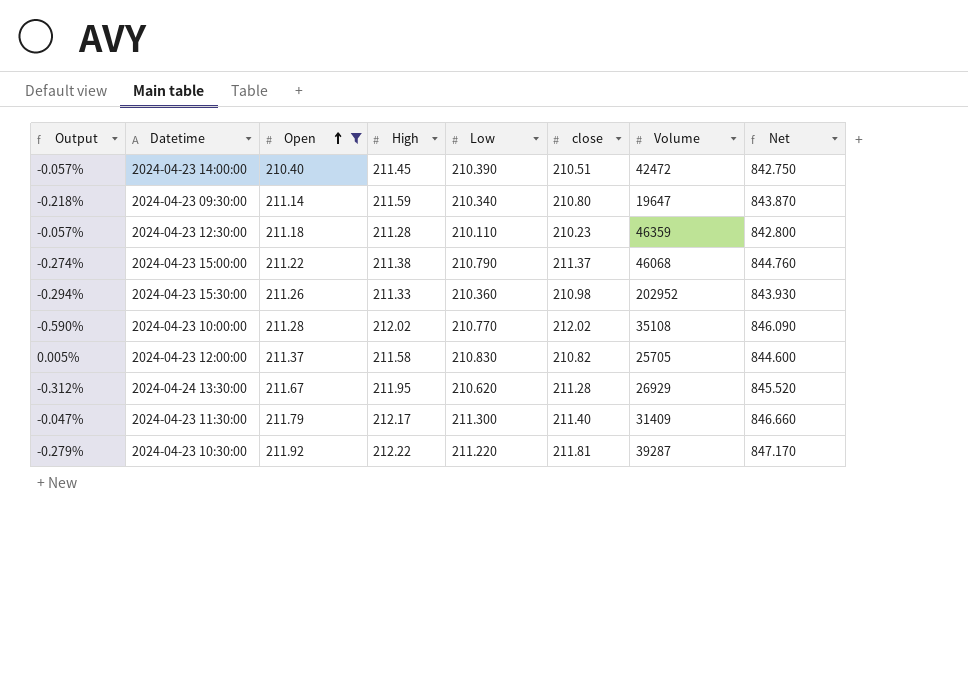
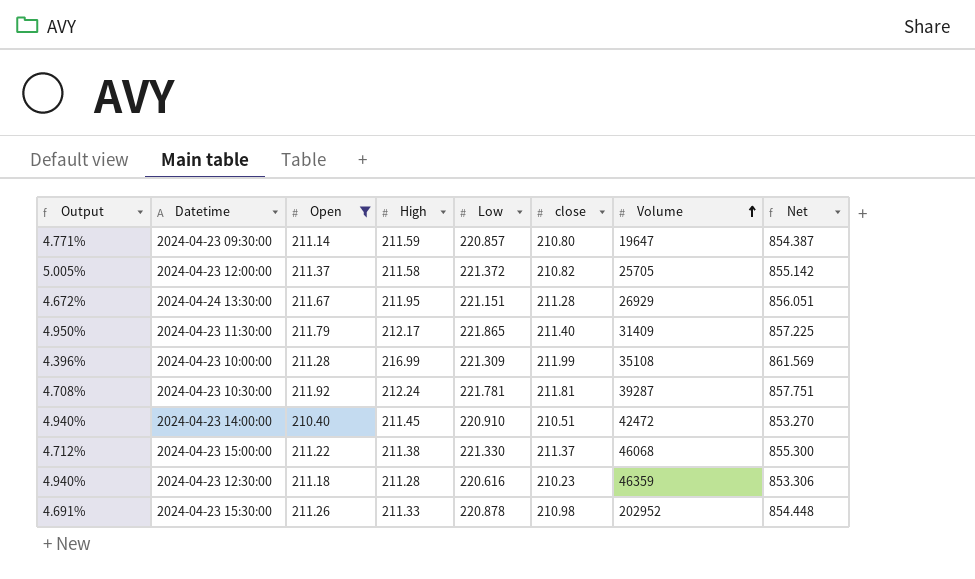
row order: Open ascending -> Volume ascending
2024-04-23 09:30:00 | Output: -0.218% -> 4.771%
2024-04-23 09:30:00 | Low: 210.340 -> 220.857
2024-04-23 09:30:00 | Net: 843.870 -> 854.387
2024-04-23 12:00:00 | Output: 0.005% -> 5.005%
2024-04-23 12:00:00 | Low: 210.830 -> 221.372
2024-04-23 12:00:00 | Net: 844.600 -> 855.142
2024-04-24 13:30:00 | Output: -0.312% -> 4.672%
2024-04-24 13:30:00 | Low: 210.620 -> 221.151
2024-04-24 13:30:00 | Net: 845.520 -> 856.051
2024-04-23 11:30:00 | Output: -0.047% -> 4.950%
2024-04-23 11:30:00 | Low: 211.300 -> 221.865
2024-04-23 11:30:00 | Net: 846.660 -> 857.225
2024-04-23 10:00:00 | Output: -0.590% -> 4.396%
2024-04-23 10:00:00 | High: 212.02 -> 216.99
2024-04-23 10:00:00 | Low: 210.770 -> 221.309
2024-04-23 10:00:00 | close: 212.02 -> 211.99
2024-04-23 10:00:00 | Net: 846.090 -> 861.569
2024-04-23 10:30:00 | Output: -0.279% -> 4.708%
2024-04-23 10:30:00 | High: 212.22 -> 212.24
2024-04-23 10:30:00 | Low: 211.220 -> 221.781
2024-04-23 10:30:00 | Net: 847.170 -> 857.751
2024-04-23 14:00:00 | Output: -0.057% -> 4.940%
2024-04-23 14:00:00 | Low: 210.390 -> 220.910
2024-04-23 14:00:00 | Net: 842.750 -> 853.270
2024-04-23 15:00:00 | Output: -0.274% -> 4.712%
2024-04-23 15:00:00 | Low: 210.790 -> 221.330
2024-04-23 15:00:00 | Net: 844.760 -> 855.300
2024-04-23 12:30:00 | Output: -0.057% -> 4.940%
2024-04-23 12:30:00 | Low: 210.110 -> 220.616
2024-04-23 12:30:00 | Net: 842.800 -> 853.306
2024-04-23 15:30:00 | Output: -0.294% -> 4.691%
2024-04-23 15:30:00 | Low: 210.360 -> 220.878
2024-04-23 15:30:00 | Net: 843.930 -> 854.448

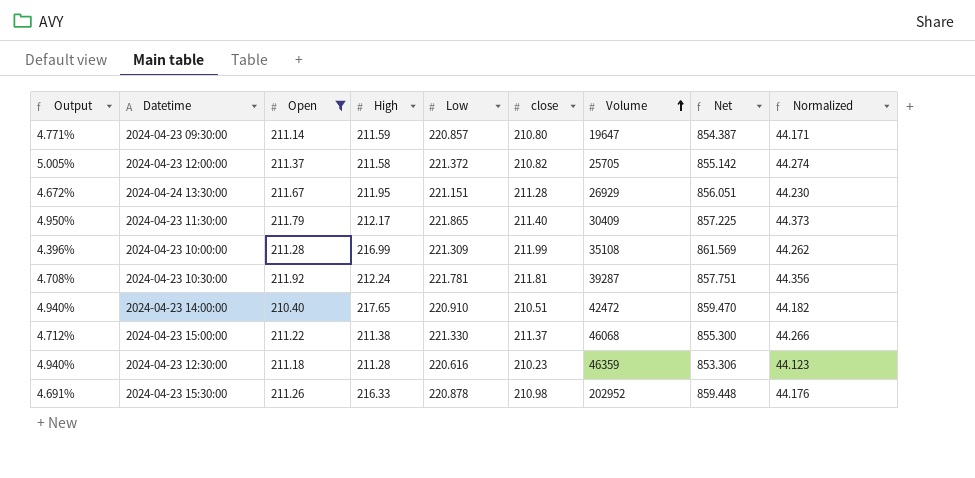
column Normalized | formula: none -> [Low] * 0.2
2024-04-23 11:30:00 | Volume: 31409 -> 30409
2024-04-23 14:00:00 | High: 211.45 -> 217.65
2024-04-23 14:00:00 | Net: 853.270 -> 859.470
2024-04-23 15:30:00 | High: 211.33 -> 216.33
2024-04-23 15:30:00 | Net: 854.448 -> 859.448

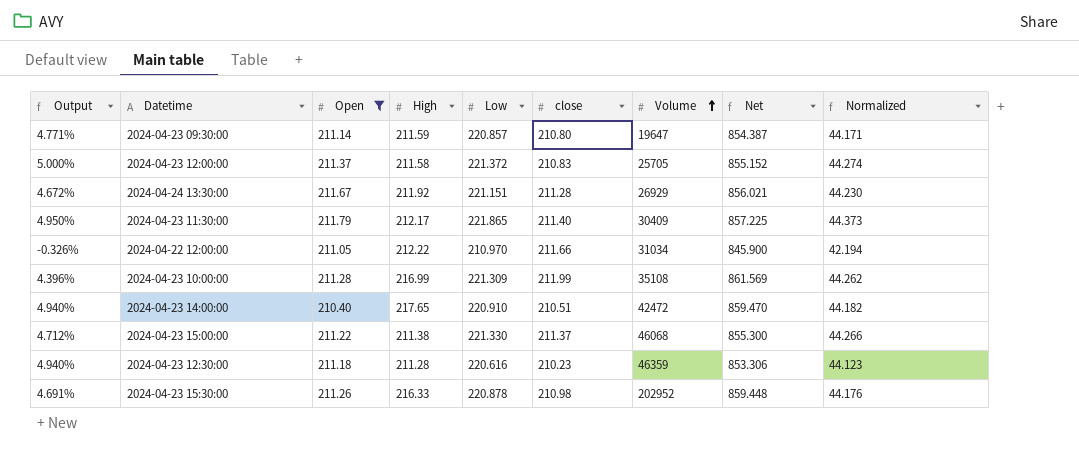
row 2024-04-23 10:30:00: 4.708% | 211.92 | 212.24 | 221.781 | 211.81 | 39287 | 857.751 | 44.356 -> none
2024-04-23 12:00:00 | Output: 5.005% -> 5.000%
2024-04-23 12:00:00 | close: 210.82 -> 210.83
2024-04-23 12:00:00 | Net: 855.142 -> 855.152
2024-04-24 13:30:00 | High: 211.95 -> 211.92
2024-04-24 13:30:00 | Net: 856.051 -> 856.021
row 2024-04-22 12:00:00: none -> -0.326% | 211.05 | 212.22 | 210.970 | 211.66 | 31034 | 845.900 | 42.194

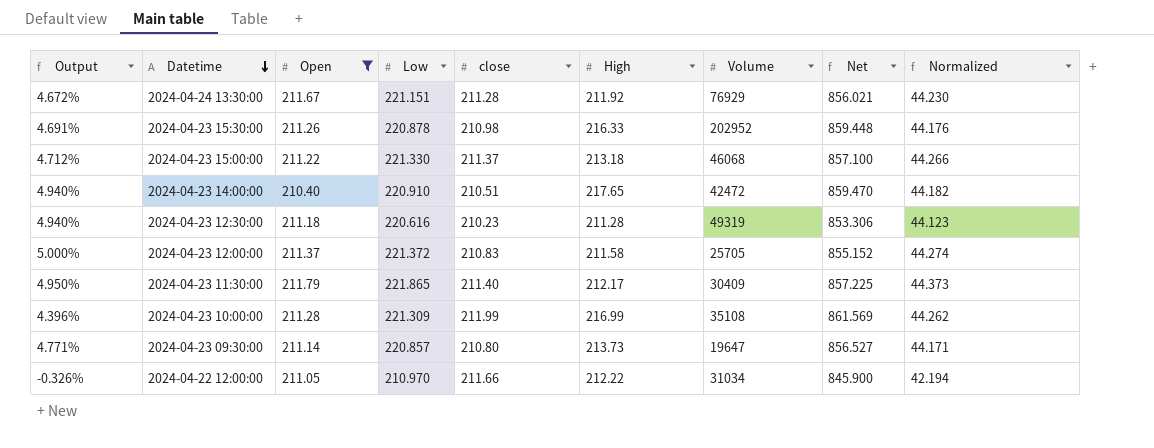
row order: Volume ascending -> Datetime descending
column High | position: 4 -> 6
2024-04-24 13:30:00 | Volume: 26929 -> 76929
2024-04-23 15:00:00 | High: 211.38 -> 213.18
2024-04-23 15:00:00 | Net: 855.300 -> 857.100
2024-04-23 12:30:00 | Volume: 46359 -> 49319
2024-04-23 09:30:00 | High: 211.59 -> 213.73
2024-04-23 09:30:00 | Net: 854.387 -> 856.527

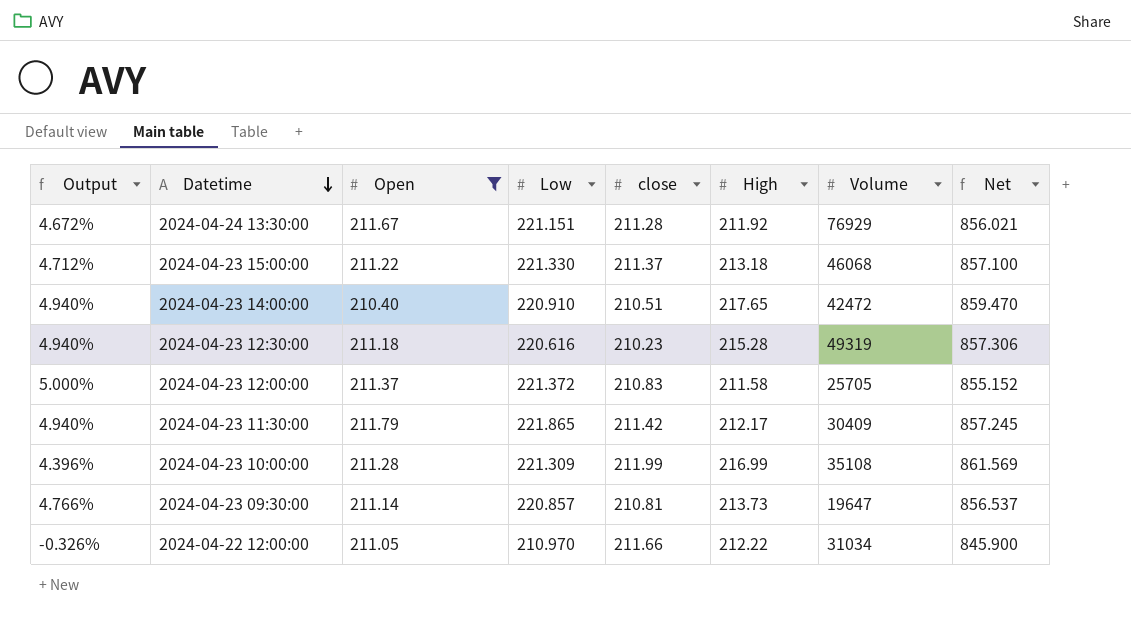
column Normalized | formula: [Low] * 0.2 -> none
row 2024-04-23 15:30:00: 4.691% | 211.26 | 220.878 | 210.98 | 216.33 | 202952 | 859.448 | 44.176 -> none
2024-04-23 12:30:00 | High: 211.28 -> 215.28
2024-04-23 12:30:00 | Net: 853.306 -> 857.306
2024-04-23 11:30:00 | Output: 4.950% -> 4.940%
2024-04-23 11:30:00 | close: 211.40 -> 211.42
2024-04-23 11:30:00 | Net: 857.225 -> 857.245
2024-04-23 09:30:00 | Output: 4.771% -> 4.766%
2024-04-23 09:30:00 | close: 210.80 -> 210.81
2024-04-23 09:30:00 | Net: 856.527 -> 856.537

